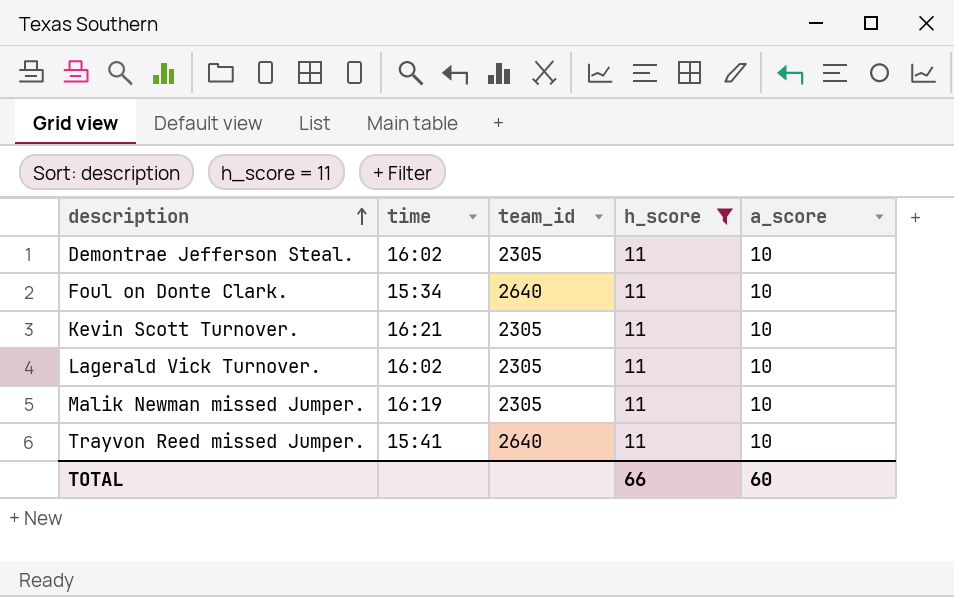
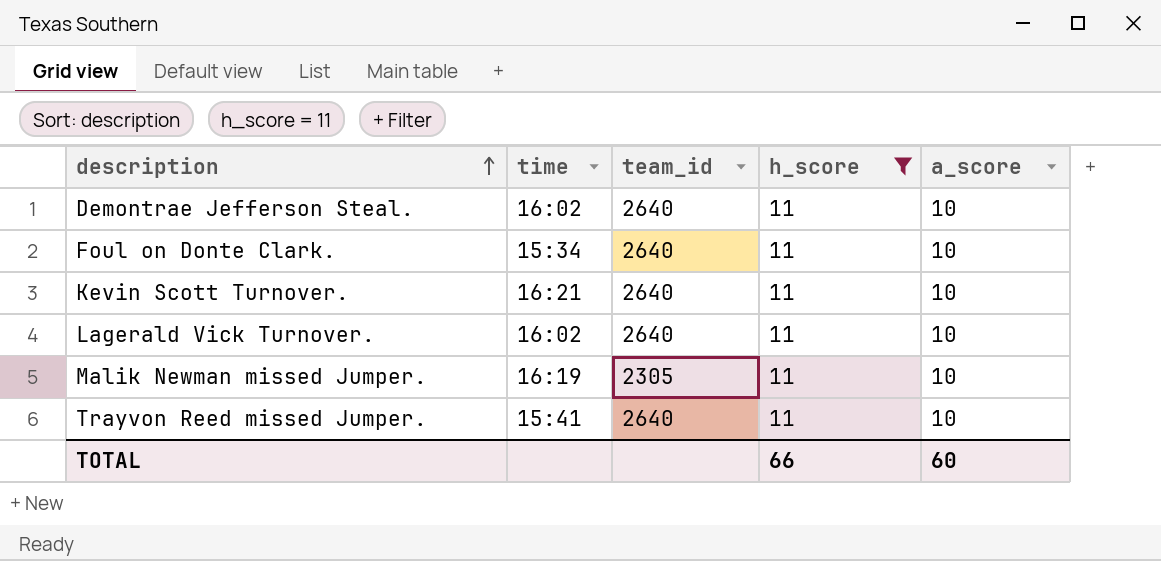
Demontrae Jefferson Steal. | team_id: 2305 -> 2640
Kevin Scott Turnover. | team_id: 2305 -> 2640
Lagerald Vick Turnover. | team_id: 2305 -> 2640

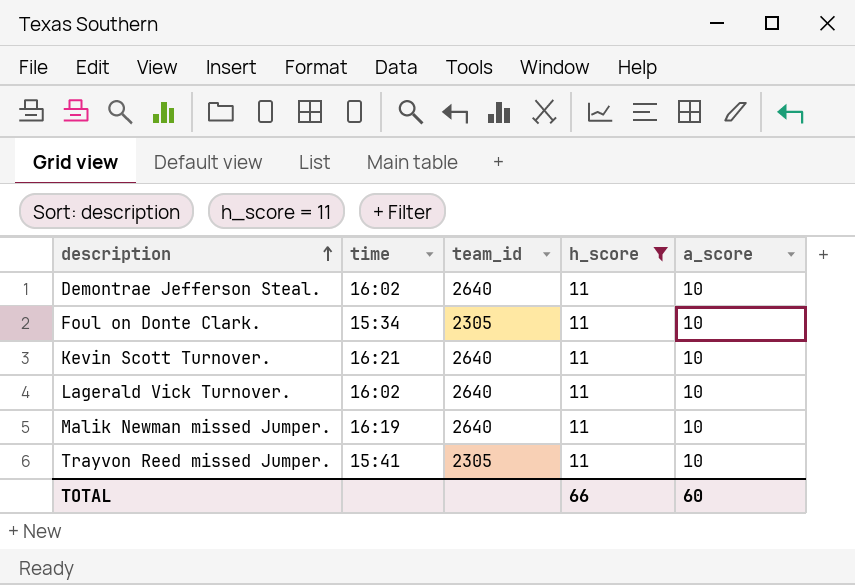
Foul on Donte Clark. | team_id: 2640 -> 2305
Malik Newman missed Jumper. | team_id: 2305 -> 2640
Trayvon Reed missed Jumper. | team_id: 2640 -> 2305

